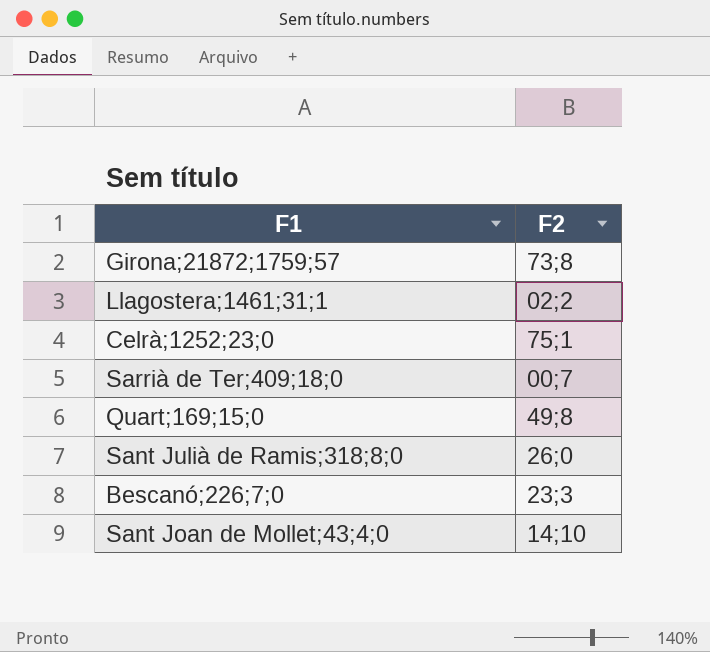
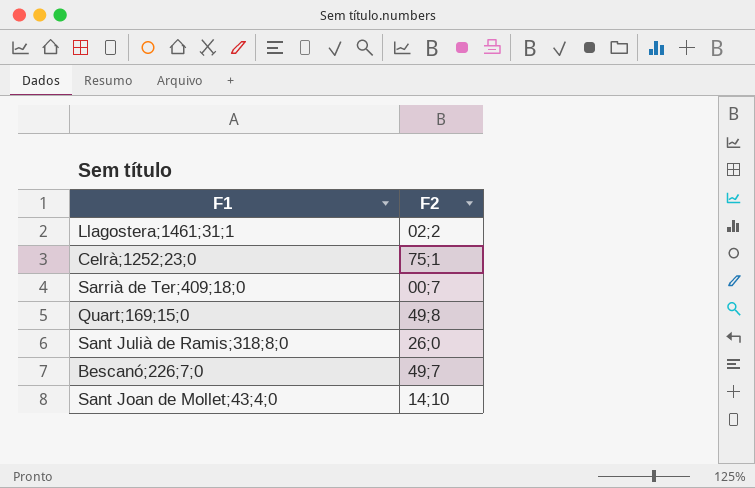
row Girona;21872;1759;57: 73;8 -> none
Bescanó;226;7;0 | F2: 23;3 -> 49;7

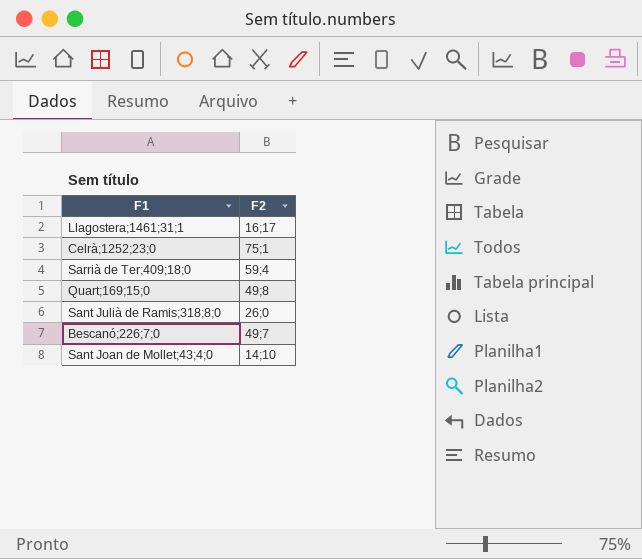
Llagostera;1461;31;1 | F2: 02;2 -> 16;17
Sarrià de Ter;409;18;0 | F2: 00;7 -> 59;4

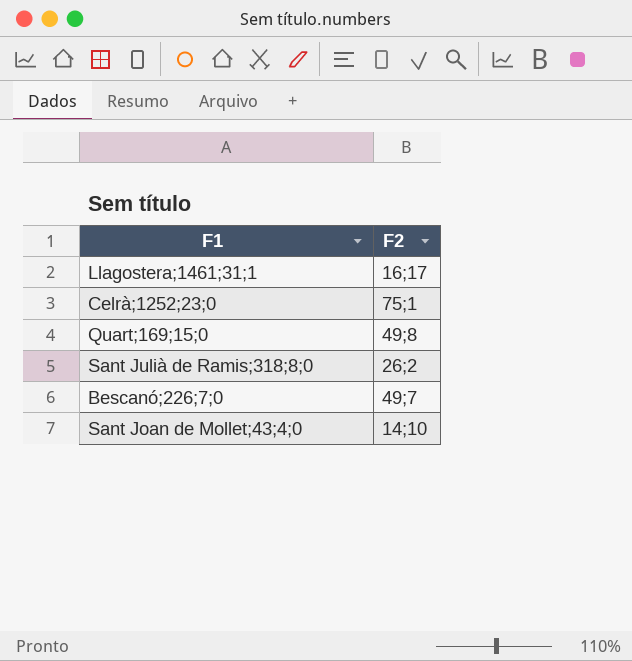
row Sarrià de Ter;409;18;0: 59;4 -> none
Sant Julià de Ramis;318;8;0 | F2: 26;0 -> 26;2

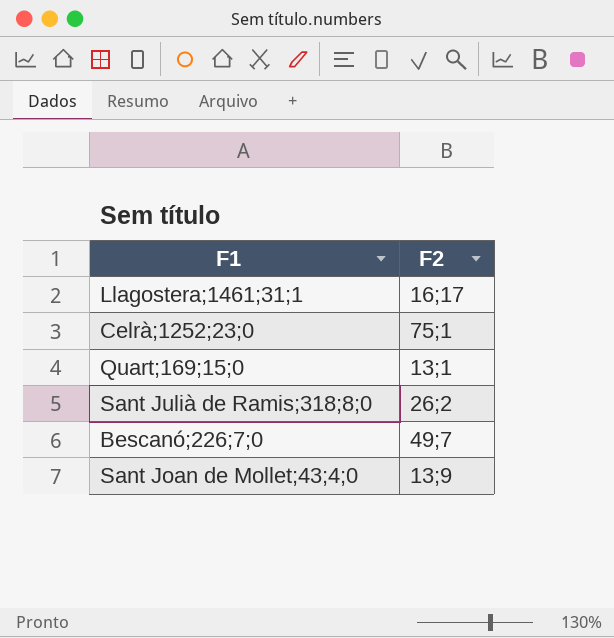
Quart;169;15;0 | F2: 49;8 -> 13;1
Sant Joan de Mollet;43;4;0 | F2: 14;10 -> 13;9

